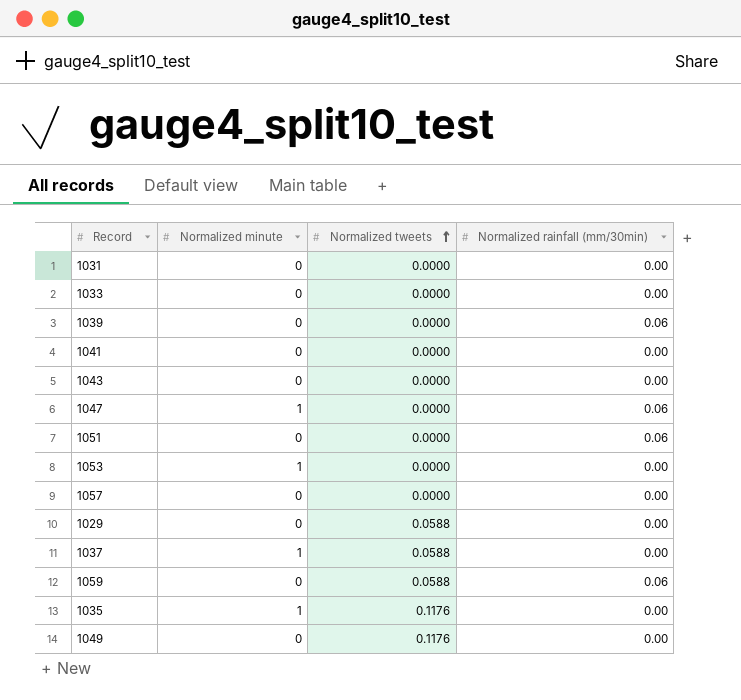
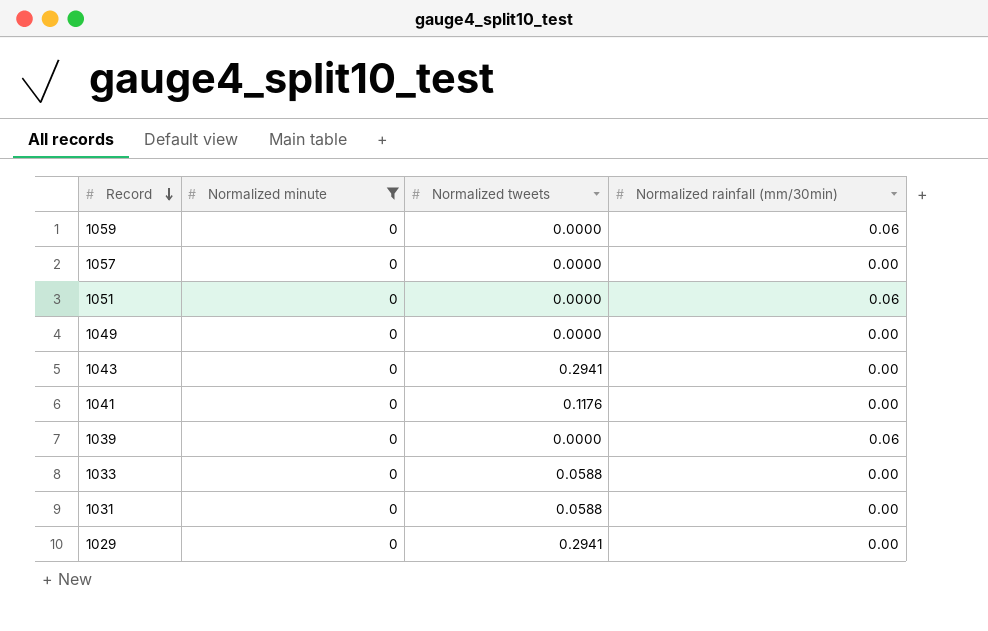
filter: none -> Normalized minute = 0
row order: Normalized tweets ascending -> Record descending
1059 | Normalized tweets: 0.0588 -> 0.0000
1049 | Normalized tweets: 0.1176 -> 0.0000
1043 | Normalized tweets: 0.0000 -> 0.2941
1041 | Normalized tweets: 0.0000 -> 0.1176
1033 | Normalized tweets: 0.0000 -> 0.0588
1031 | Normalized tweets: 0.0000 -> 0.0588
1029 | Normalized tweets: 0.0588 -> 0.2941

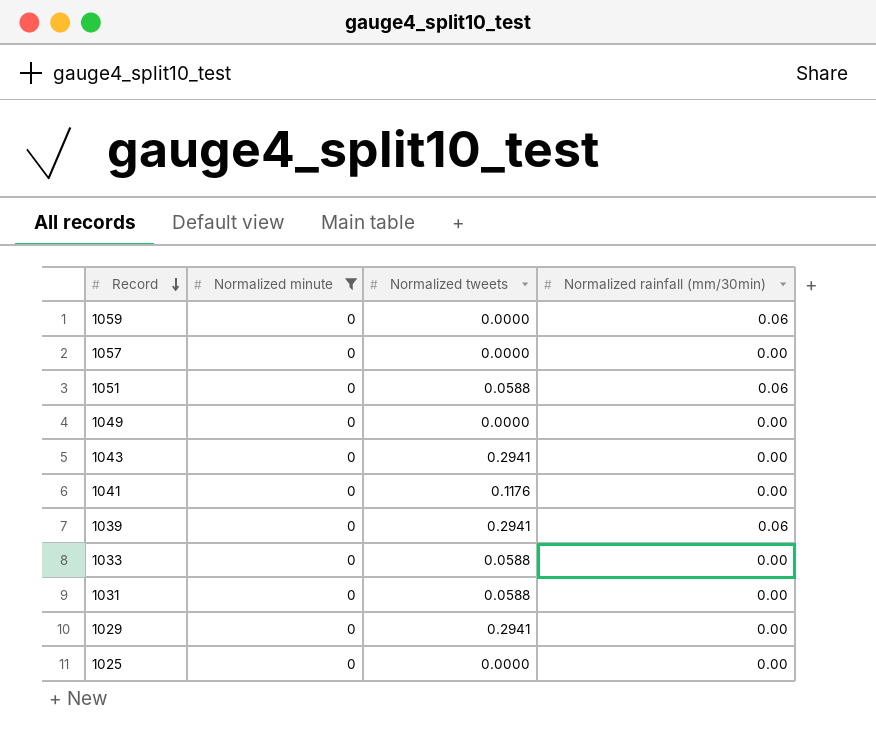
1051 | Normalized tweets: 0.0000 -> 0.0588
1039 | Normalized tweets: 0.0000 -> 0.2941
row 1025: none -> 0 | 0.0000 | 0.00

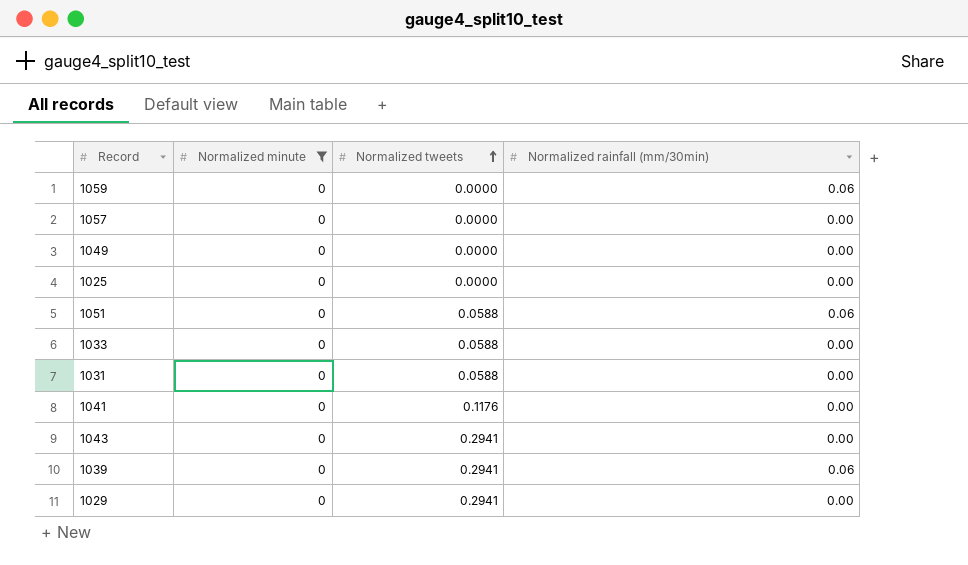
row order: Record descending -> Normalized tweets ascending

